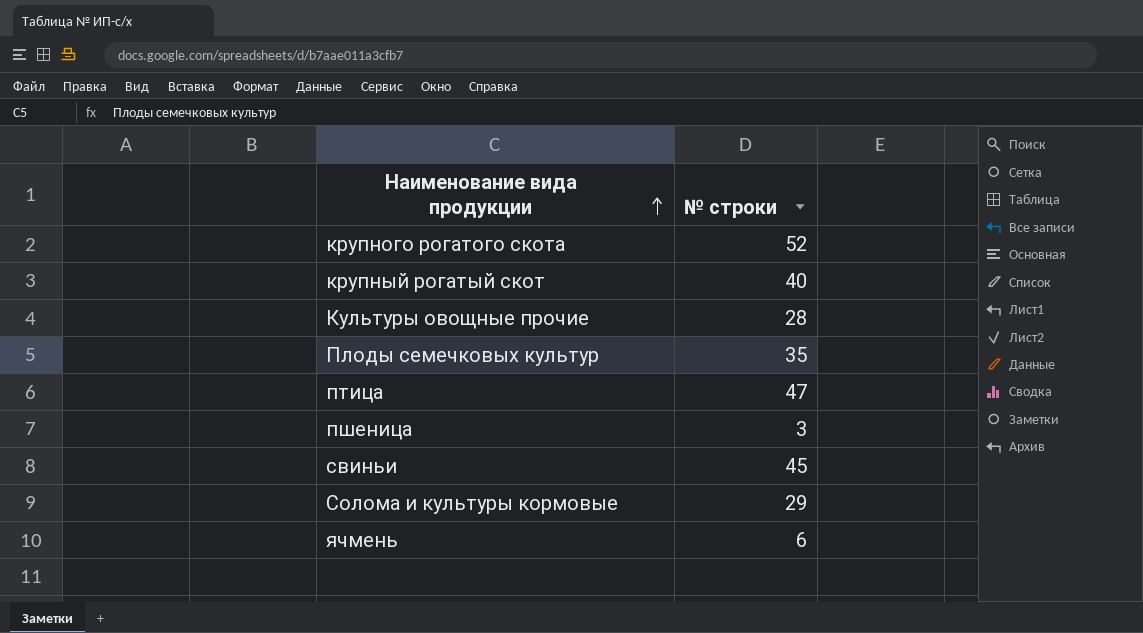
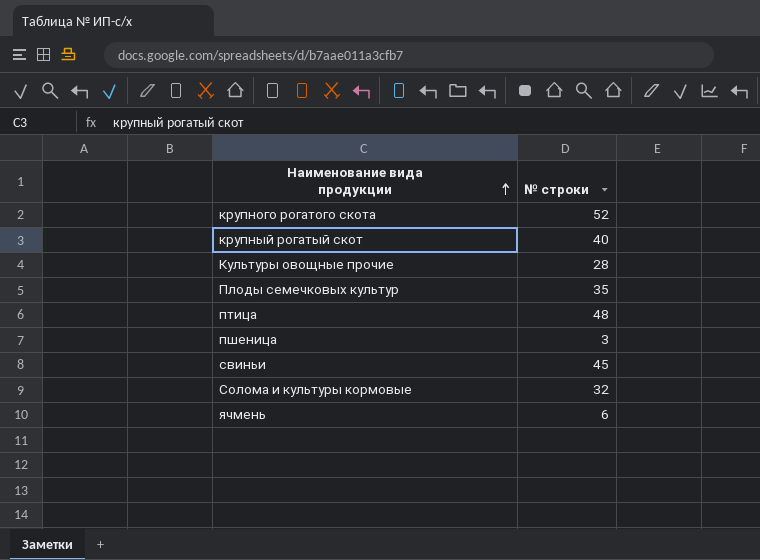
птица | № строки: 47 -> 48
Солома и культуры кормовые | № строки: 29 -> 32

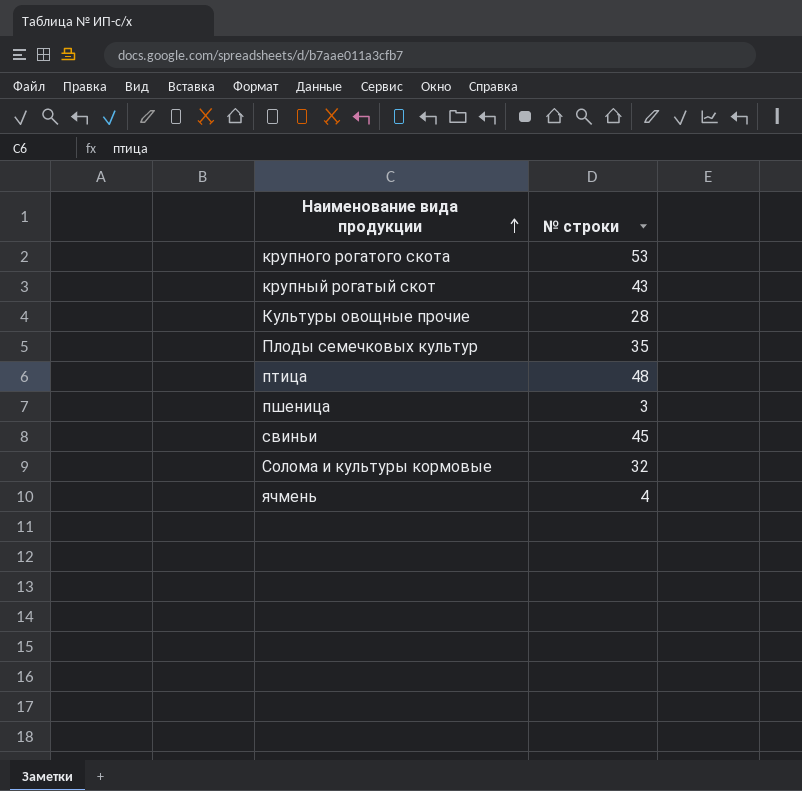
крупного рогатого скота | № строки: 52 -> 53
крупный рогатый скот | № строки: 40 -> 43
ячмень | № строки: 6 -> 4

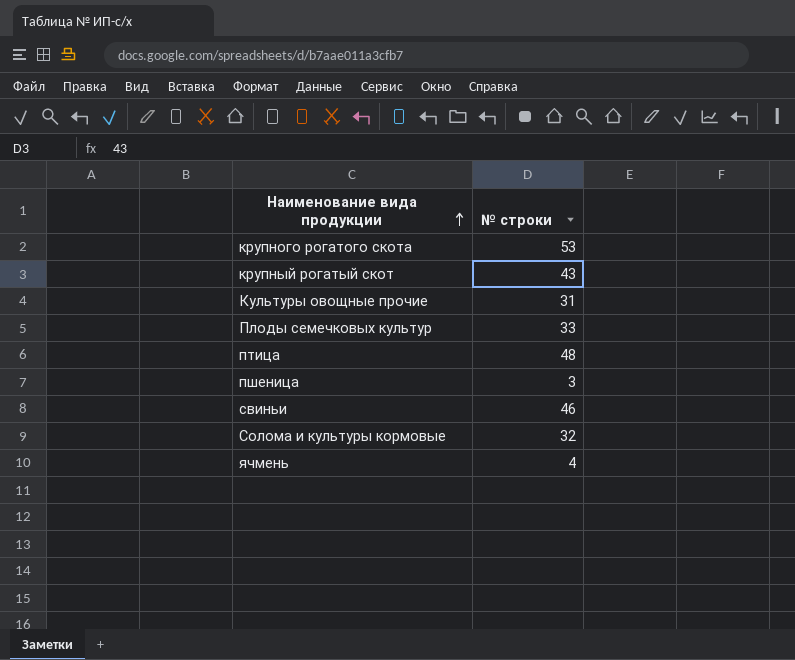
Культуры овощные прочие | № строки: 28 -> 31
Плоды семечковых культур | № строки: 35 -> 33
свиньи | № строки: 45 -> 46

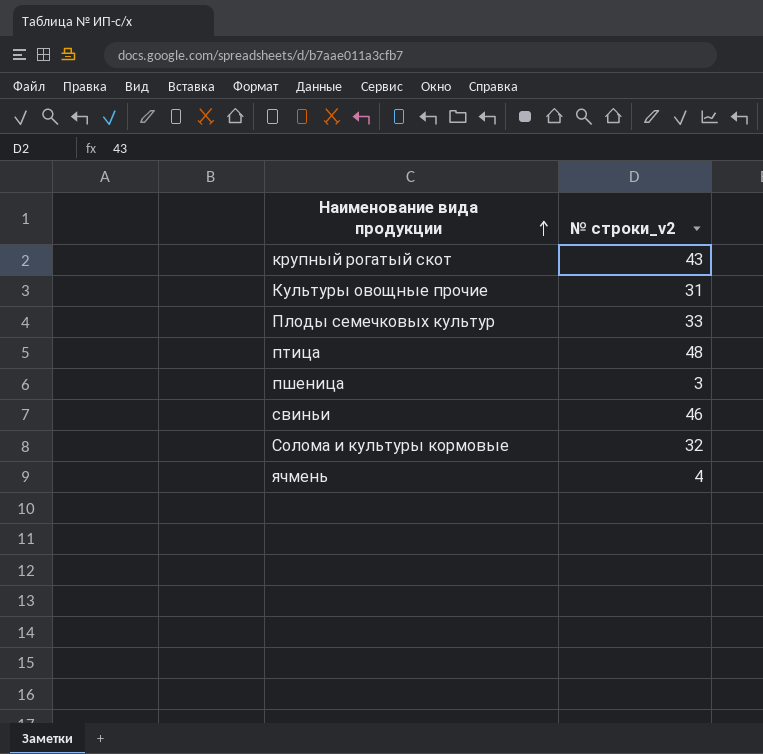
column name: № строки -> № строки_v2
row крупного рогатого скота: 53 -> none

